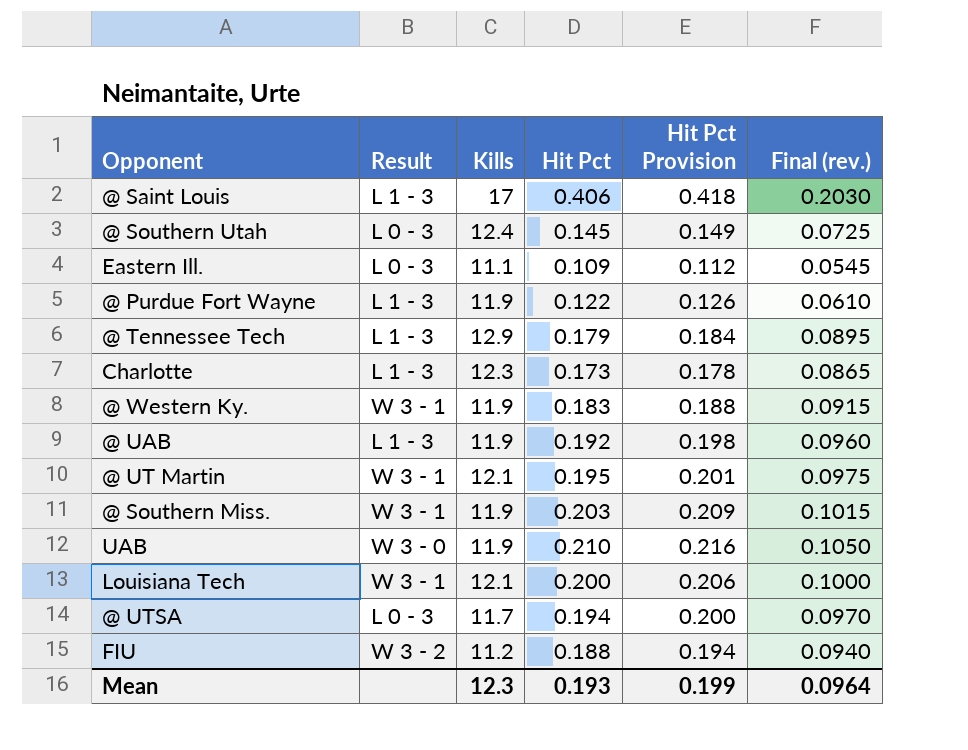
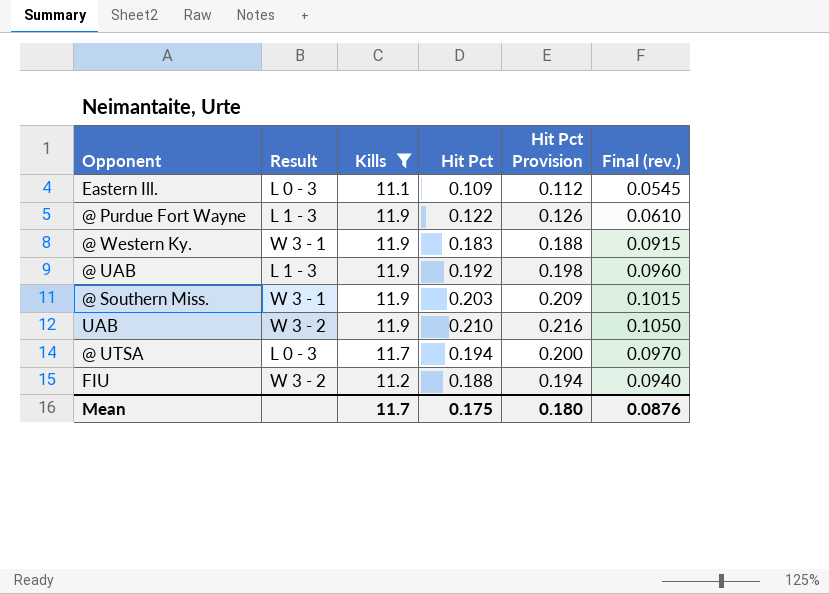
filter: none -> Kills <= 11.9
UAB | Result: W 3 - 0 -> W 3 - 2
Mean | Kills: 12.3 -> 11.7
Mean | Hit Pct: 0.193 -> 0.175
Mean | Hit Pct Provision: 0.199 -> 0.180
Mean | Final (rev.): 0.0964 -> 0.0876

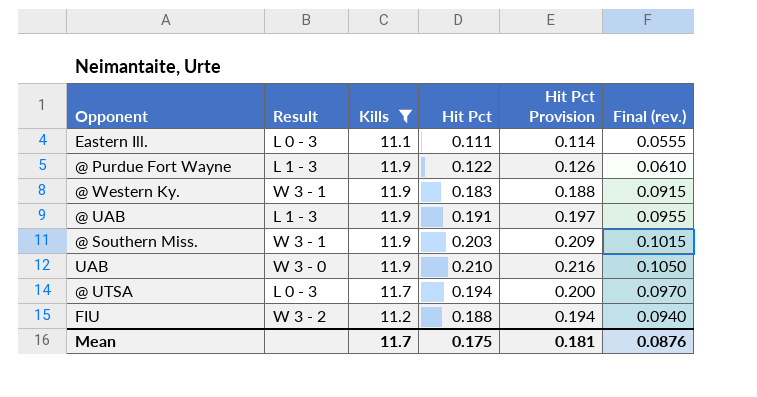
Eastern Ill. | Hit Pct: 0.109 -> 0.111
Eastern Ill. | Hit Pct Provision: 0.112 -> 0.114
Eastern Ill. | Final (rev.): 0.0545 -> 0.0555
@ UAB | Hit Pct: 0.192 -> 0.191
@ UAB | Hit Pct Provision: 0.198 -> 0.197
@ UAB | Final (rev.): 0.0960 -> 0.0955
UAB | Result: W 3 - 2 -> W 3 - 0
Mean | Hit Pct Provision: 0.180 -> 0.181

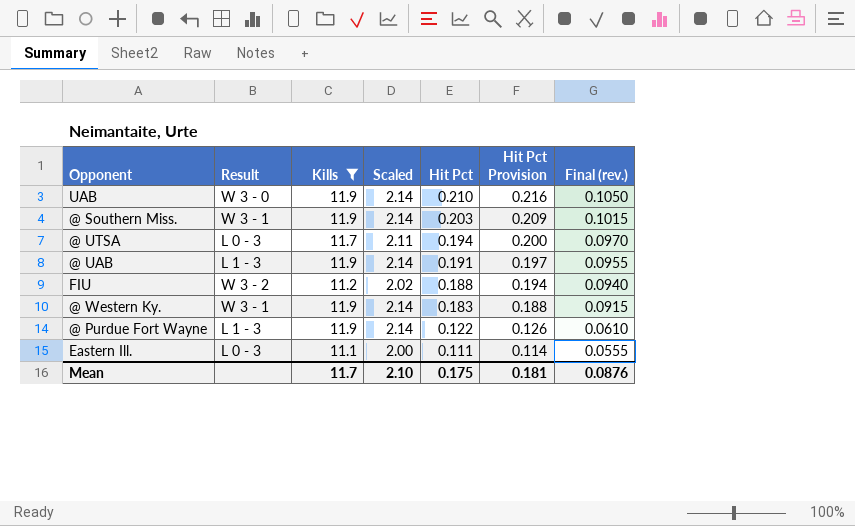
row order: none -> Hit Pct descending
column Scaled | formula: none -> [Kills] * 0.18

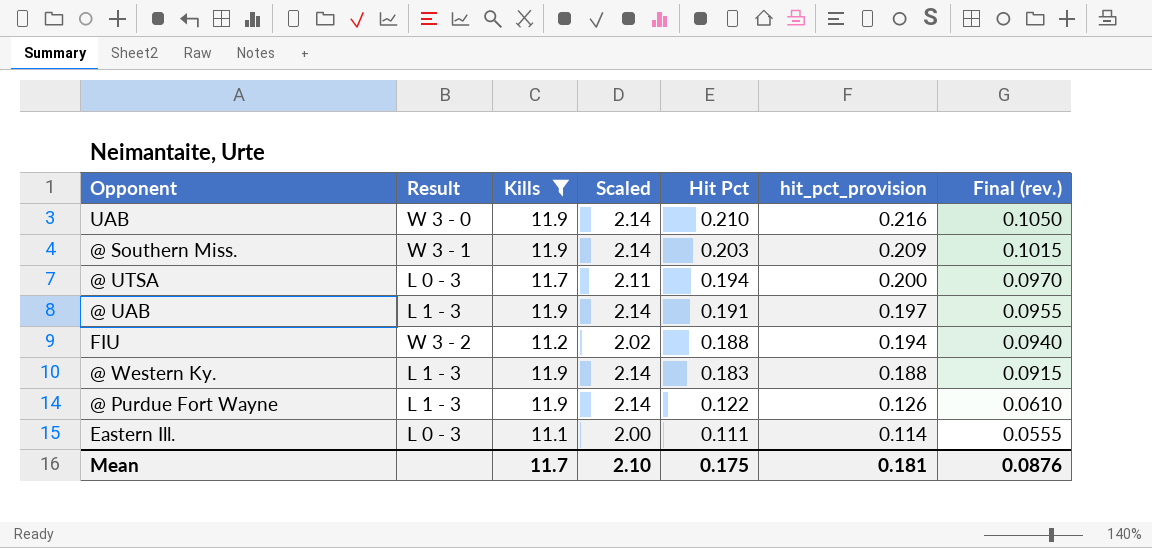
column name: Hit Pct Provision -> hit_pct_provision
@ Western Ky. | Result: W 3 - 1 -> L 1 - 3

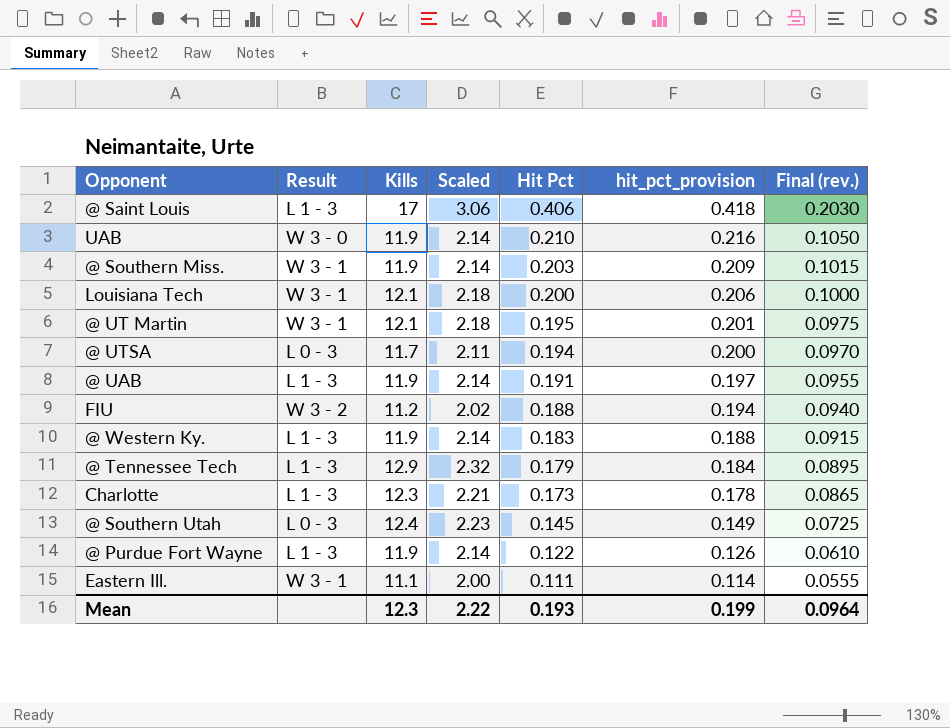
filter: Kills <= 11.9 -> none
Eastern Ill. | Result: L 0 - 3 -> W 3 - 1
Mean | Kills: 11.7 -> 12.3
Mean | Scaled: 2.10 -> 2.22
Mean | Hit Pct: 0.175 -> 0.193
Mean | hit_pct_provision: 0.181 -> 0.199
Mean | Final (rev.): 0.0876 -> 0.0964

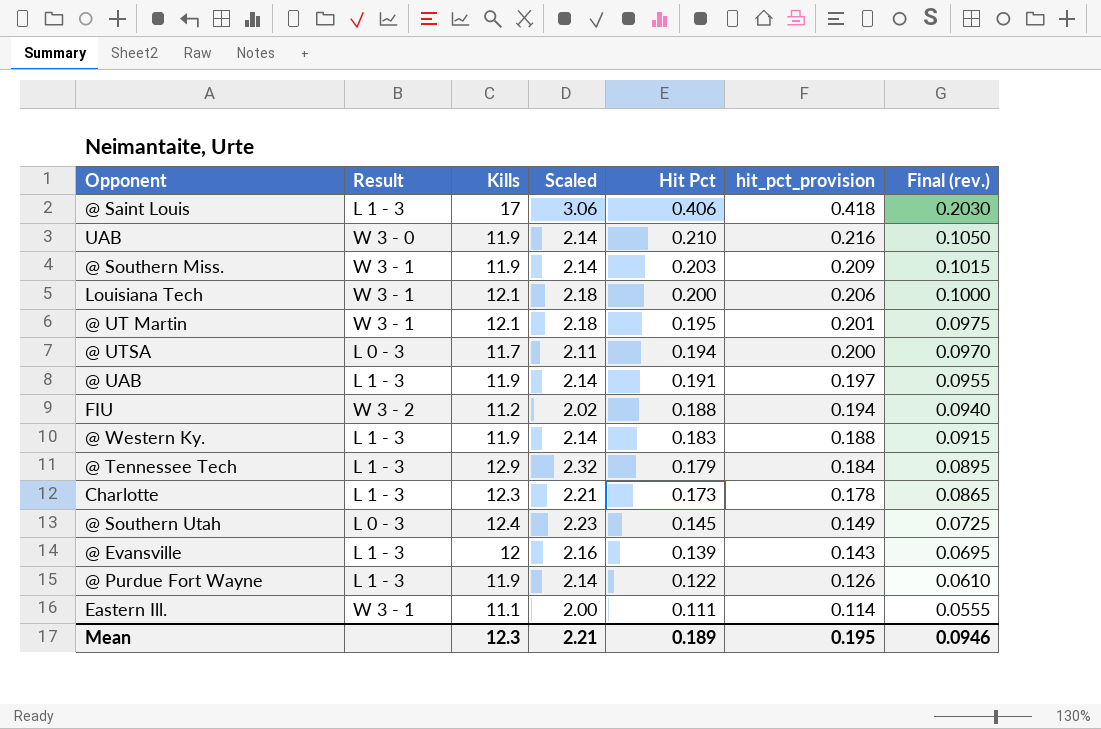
row @ Evansville: none -> L 1 - 3 | 12 | 2.16 | 0.139 | 0.143 | 0.0695
Mean | Scaled: 2.22 -> 2.21
Mean | Hit Pct: 0.193 -> 0.189
Mean | hit_pct_provision: 0.199 -> 0.195
Mean | Final (rev.): 0.0964 -> 0.0946

